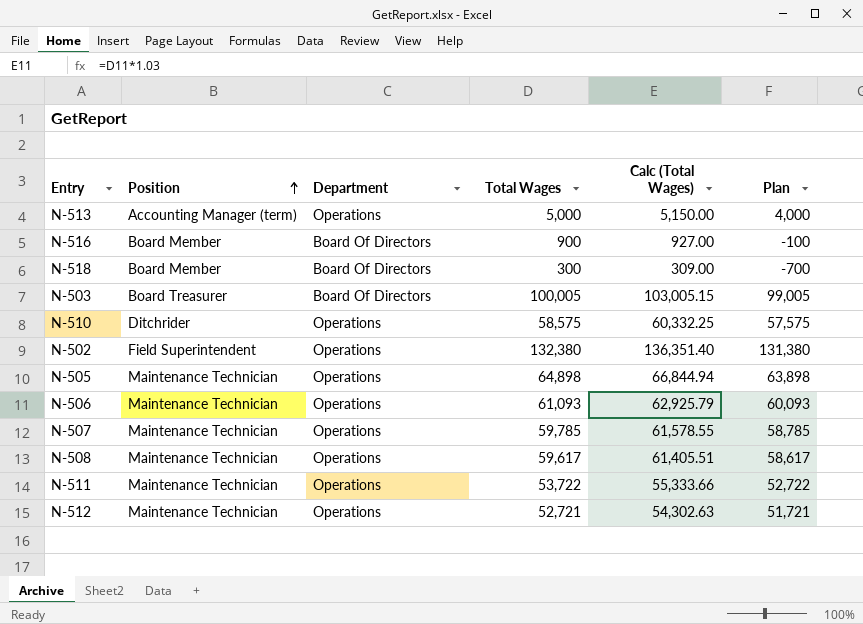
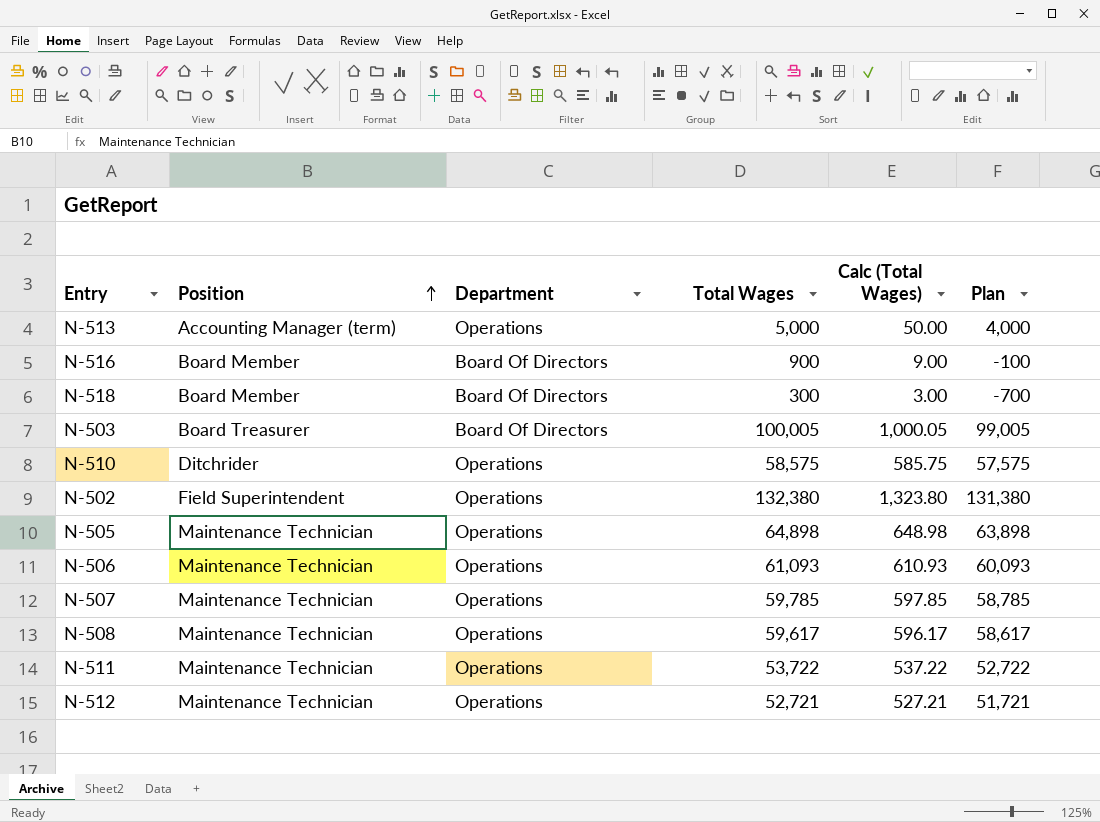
column Calc (Total Wages) | formula: [Total Wages] * 1.03 -> [Total Wages] * 0.01

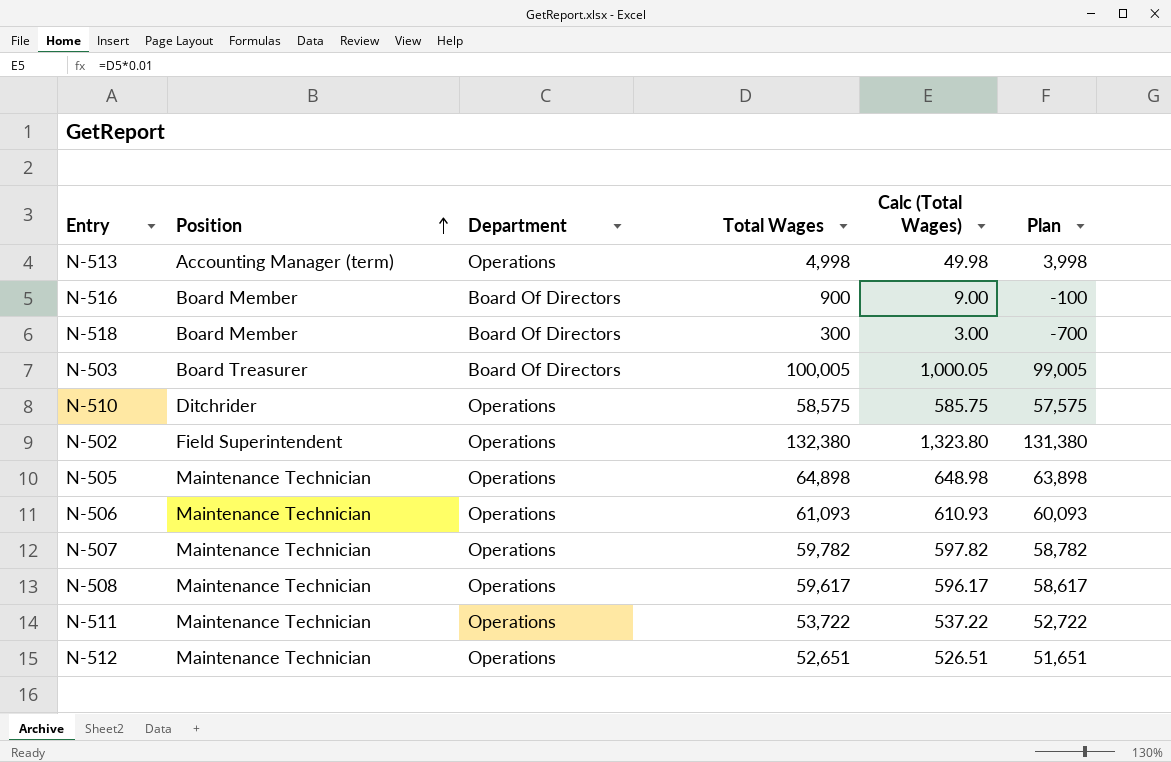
N-513 | Total Wages: 5,000 -> 4,998
N-513 | Calc (Total Wages): 50.00 -> 49.98
N-513 | Plan: 4,000 -> 3,998
N-507 | Total Wages: 59,785 -> 59,782
N-507 | Calc (Total Wages): 597.85 -> 597.82
N-507 | Plan: 58,785 -> 58,782
N-512 | Total Wages: 52,721 -> 52,651
N-512 | Calc (Total Wages): 527.21 -> 526.51
N-512 | Plan: 51,721 -> 51,651

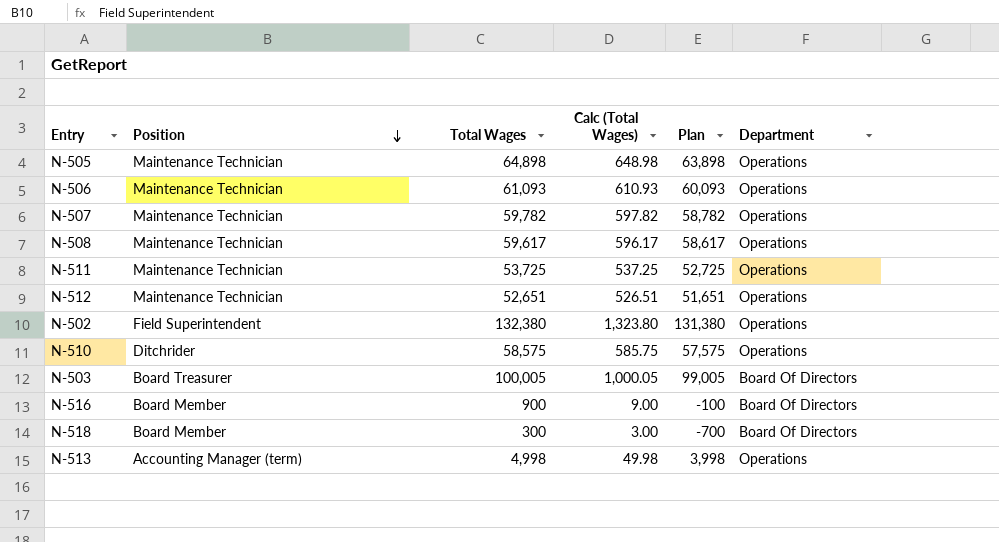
row order: Position ascending -> Position descending
column Department | position: 3 -> 6
N-511 | Total Wages: 53,722 -> 53,725
N-511 | Calc (Total Wages): 537.22 -> 537.25
N-511 | Plan: 52,722 -> 52,725

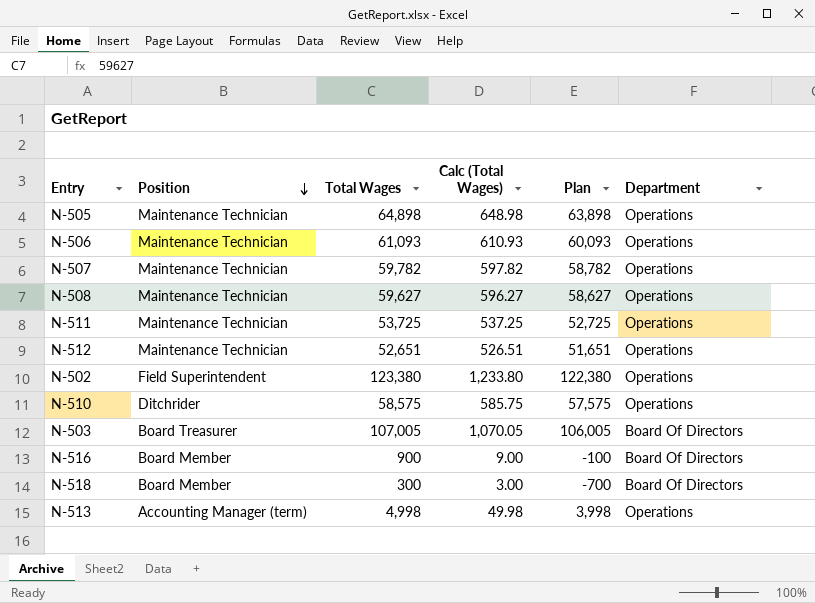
N-508 | Total Wages: 59,617 -> 59,627
N-508 | Calc (Total Wages): 596.17 -> 596.27
N-508 | Plan: 58,617 -> 58,627
N-502 | Total Wages: 132,380 -> 123,380
N-502 | Calc (Total Wages): 1,323.80 -> 1,233.80
N-502 | Plan: 131,380 -> 122,380
N-503 | Total Wages: 100,005 -> 107,005
N-503 | Calc (Total Wages): 1,000.05 -> 1,070.05
N-503 | Plan: 99,005 -> 106,005

